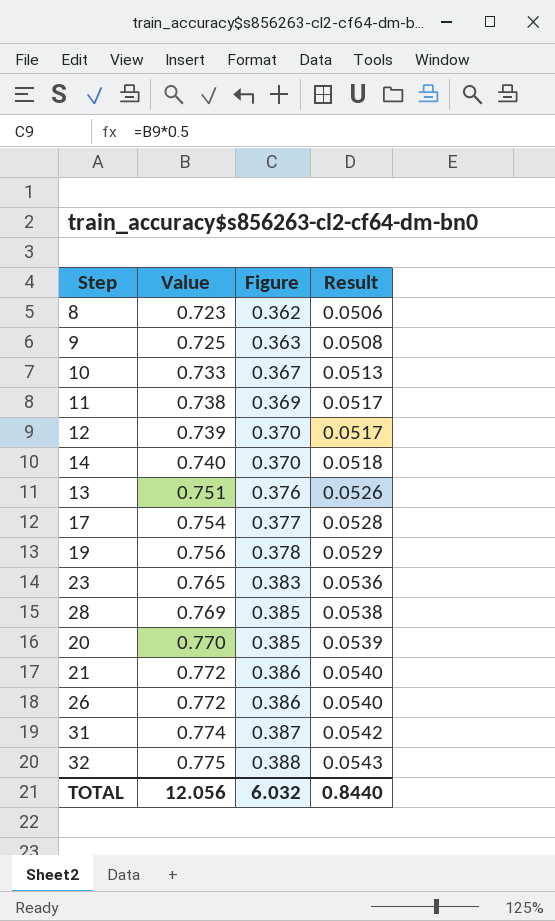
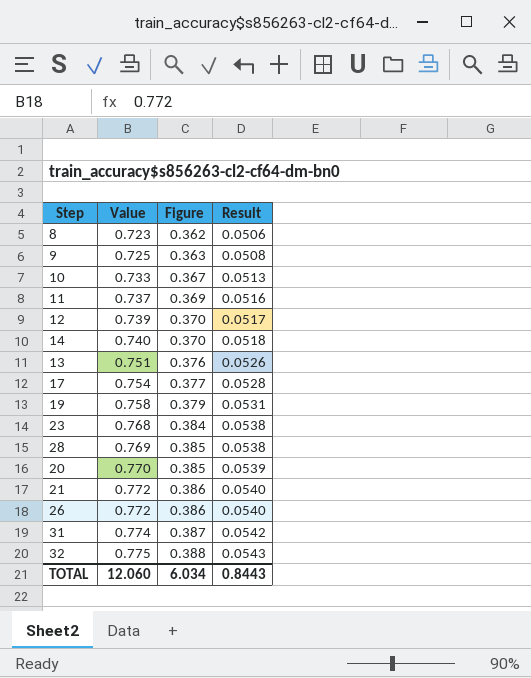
11 | Value: 0.738 -> 0.737
11 | Result: 0.0517 -> 0.0516
19 | Value: 0.756 -> 0.758
19 | Figure: 0.378 -> 0.379
19 | Result: 0.0529 -> 0.0531
23 | Value: 0.765 -> 0.768
23 | Figure: 0.383 -> 0.384
23 | Result: 0.0536 -> 0.0538
TOTAL | Value: 12.056 -> 12.060
TOTAL | Figure: 6.032 -> 6.034
TOTAL | Result: 0.8440 -> 0.8443

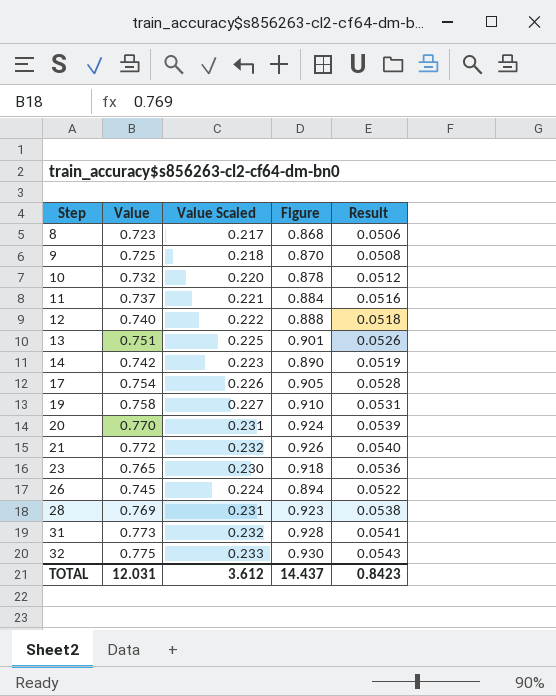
row order: Value ascending -> Step ascending
column Value Scaled | formula: none -> [Value] * 0.3
column Figure | formula: [Value] * 0.5 -> [Value] * 1.2
10 | Value: 0.733 -> 0.732
10 | Result: 0.0513 -> 0.0512
12 | Value: 0.739 -> 0.740
12 | Result: 0.0517 -> 0.0518
14 | Value: 0.740 -> 0.742
14 | Result: 0.0518 -> 0.0519
23 | Value: 0.768 -> 0.765
23 | Result: 0.0538 -> 0.0536
26 | Value: 0.772 -> 0.745
26 | Result: 0.0540 -> 0.0522
31 | Value: 0.774 -> 0.773
31 | Result: 0.0542 -> 0.0541
TOTAL | Value: 12.060 -> 12.031
TOTAL | Figure: 6.034 -> 14.437
TOTAL | Result: 0.8443 -> 0.8423

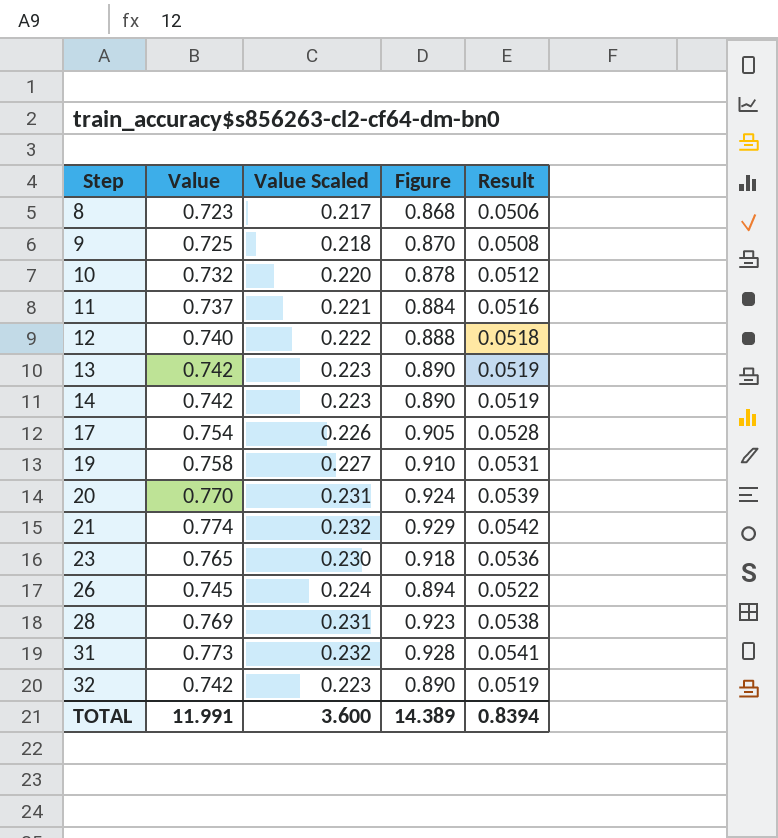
13 | Value: 0.751 -> 0.742
13 | Value Scaled: 0.225 -> 0.223
13 | Figure: 0.901 -> 0.890
13 | Result: 0.0526 -> 0.0519
21 | Value: 0.772 -> 0.774
21 | Figure: 0.926 -> 0.929
21 | Result: 0.0540 -> 0.0542
32 | Value: 0.775 -> 0.742
32 | Value Scaled: 0.233 -> 0.223
32 | Figure: 0.930 -> 0.890
32 | Result: 0.0543 -> 0.0519
TOTAL | Value: 12.031 -> 11.991
TOTAL | Value Scaled: 3.612 -> 3.600
TOTAL | Figure: 14.437 -> 14.389
TOTAL | Result: 0.8423 -> 0.8394

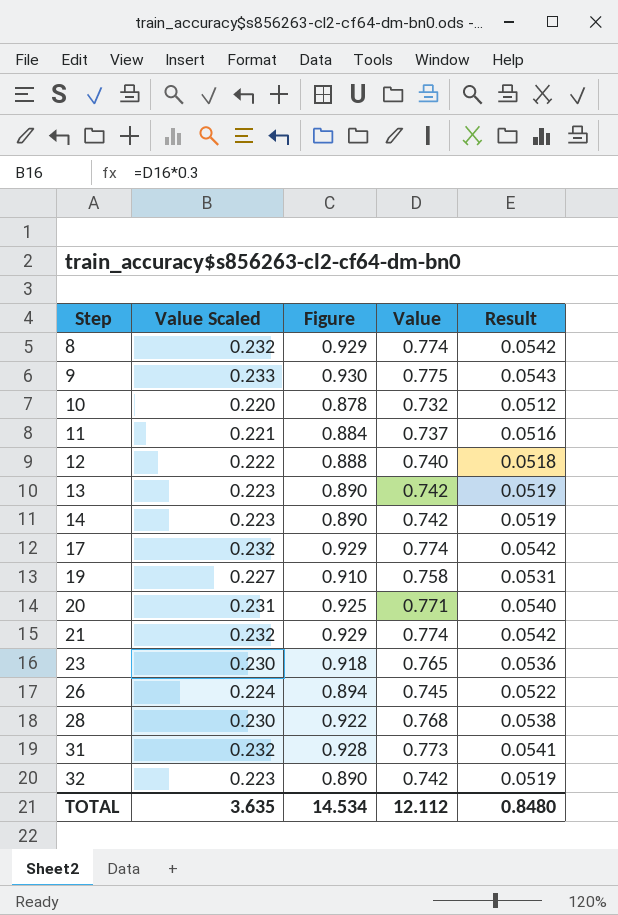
column Value | position: 2 -> 4
8 | Value Scaled: 0.217 -> 0.232
8 | Figure: 0.868 -> 0.929
8 | Value: 0.723 -> 0.774
8 | Result: 0.0506 -> 0.0542
9 | Value Scaled: 0.218 -> 0.233
9 | Figure: 0.870 -> 0.930
9 | Value: 0.725 -> 0.775
9 | Result: 0.0508 -> 0.0543
17 | Value Scaled: 0.226 -> 0.232
17 | Figure: 0.905 -> 0.929
17 | Value: 0.754 -> 0.774
17 | Result: 0.0528 -> 0.0542
20 | Figure: 0.924 -> 0.925
20 | Value: 0.770 -> 0.771
20 | Result: 0.0539 -> 0.0540
28 | Value Scaled: 0.231 -> 0.230
28 | Figure: 0.923 -> 0.922
28 | Value: 0.769 -> 0.768
TOTAL | Value Scaled: 3.600 -> 3.635
TOTAL | Figure: 14.389 -> 14.534
TOTAL | Value: 11.991 -> 12.112
TOTAL | Result: 0.8394 -> 0.8480

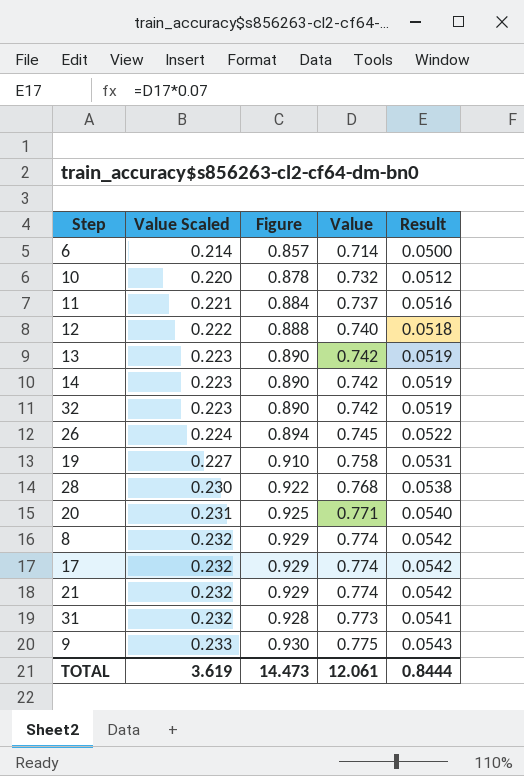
row order: Step ascending -> Value Scaled ascending
row 23: 0.230 | 0.918 | 0.765 | 0.0536 -> none
row 6: none -> 0.214 | 0.857 | 0.714 | 0.0500
TOTAL | Value Scaled: 3.635 -> 3.619
TOTAL | Figure: 14.534 -> 14.473
TOTAL | Value: 12.112 -> 12.061
TOTAL | Result: 0.8480 -> 0.8444

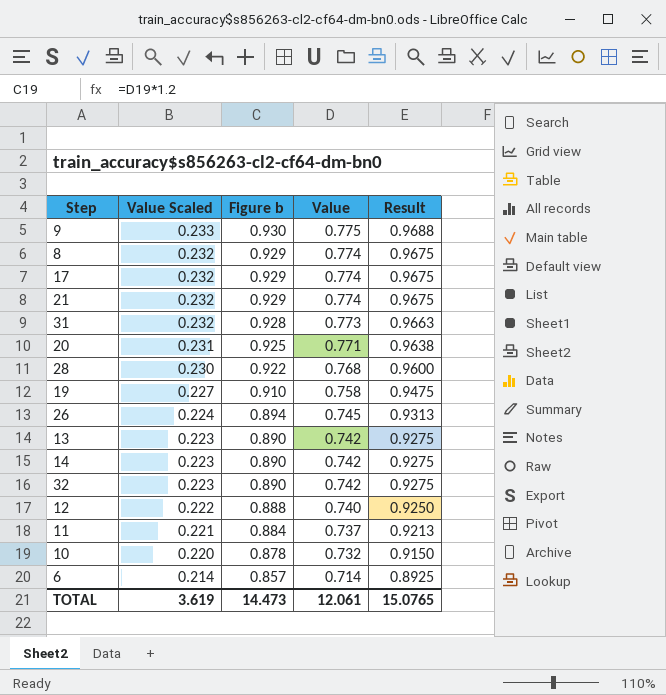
row order: Value Scaled ascending -> Value Scaled descending
column name: Figure -> Figure b
column Result | formula: [Value] * 0.07 -> [Value] * 1.25
TOTAL | Result: 0.8444 -> 15.0765

